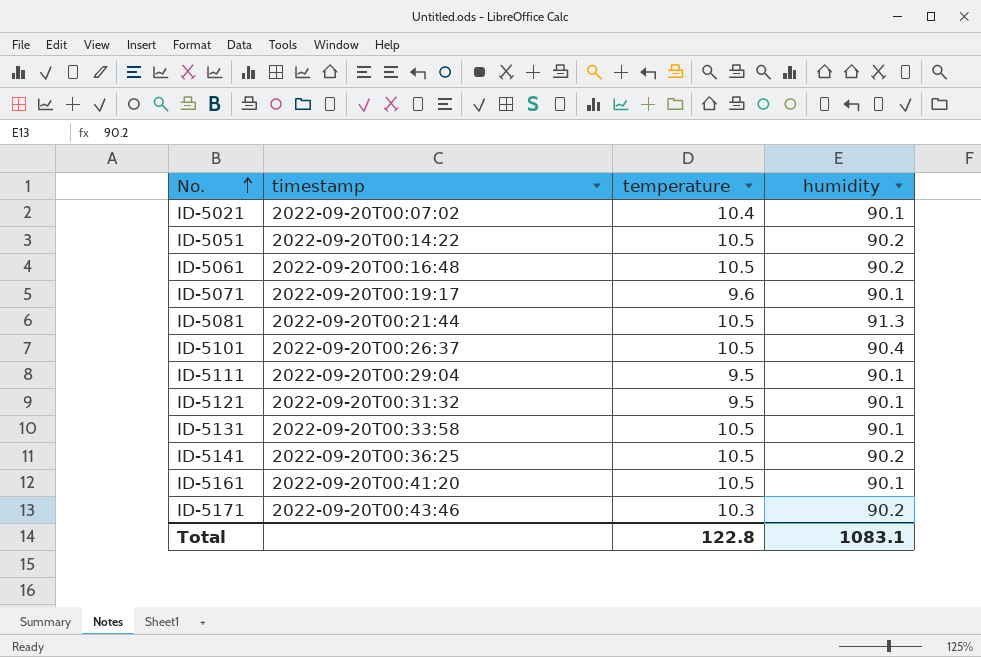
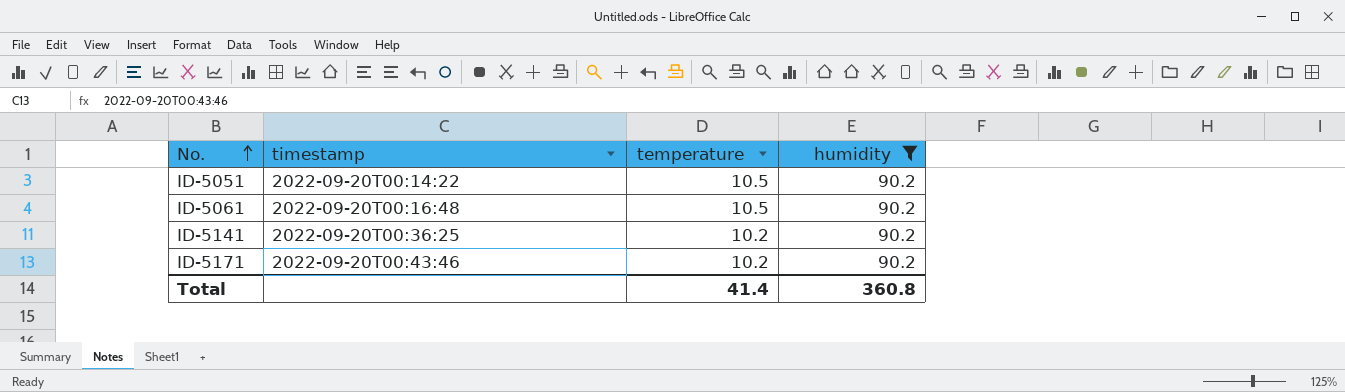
filter: none -> humidity = 90.2
ID-5141 | temperature: 10.5 -> 10.2
ID-5171 | temperature: 10.3 -> 10.2
Total | temperature: 122.8 -> 41.4
Total | humidity: 1083.1 -> 360.8

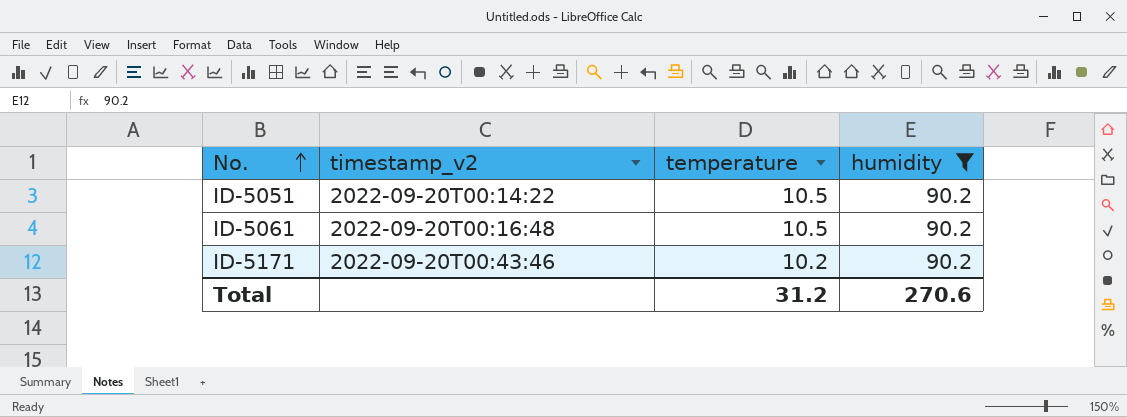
column name: timestamp -> timestamp_v2
row ID-5141: 2022-09-20T00:36:25 | 10.2 | 90.2 -> none
Total | temperature: 41.4 -> 31.2
Total | humidity: 360.8 -> 270.6

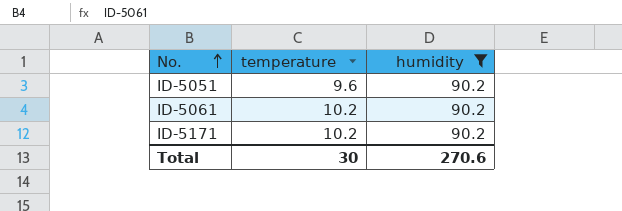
column timestamp_v2 | position: 2 -> none
ID-5051 | temperature: 10.5 -> 9.6
ID-5061 | temperature: 10.5 -> 10.2
Total | temperature: 31.2 -> 30

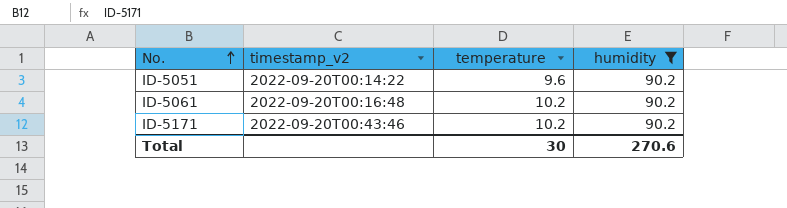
column timestamp_v2 | position: none -> 2

